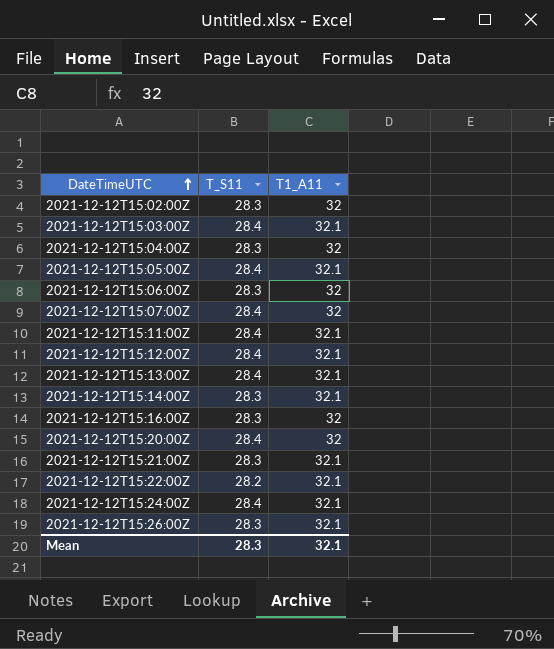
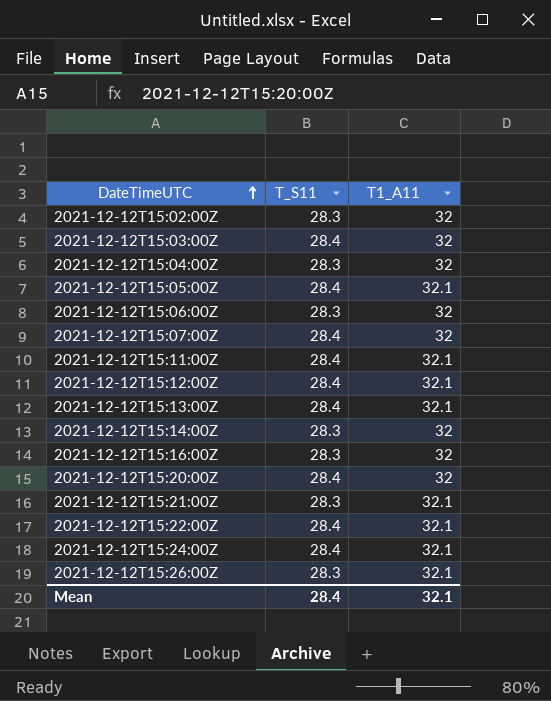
2021-12-12T15:03:00Z | T1_A11: 32.1 -> 32
2021-12-12T15:14:00Z | T1_A11: 32.1 -> 32
2021-12-12T15:22:00Z | T_S11: 28.2 -> 28.4
Mean | T_S11: 28.3 -> 28.4

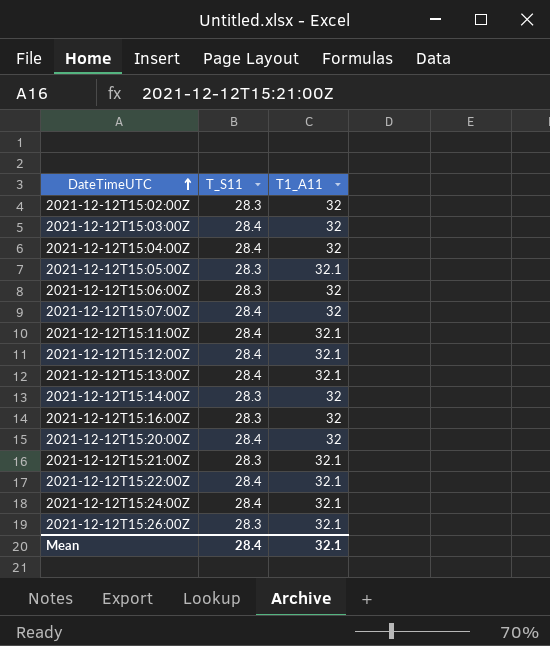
2021-12-12T15:04:00Z | T_S11: 28.3 -> 28.4
2021-12-12T15:05:00Z | T_S11: 28.4 -> 28.3

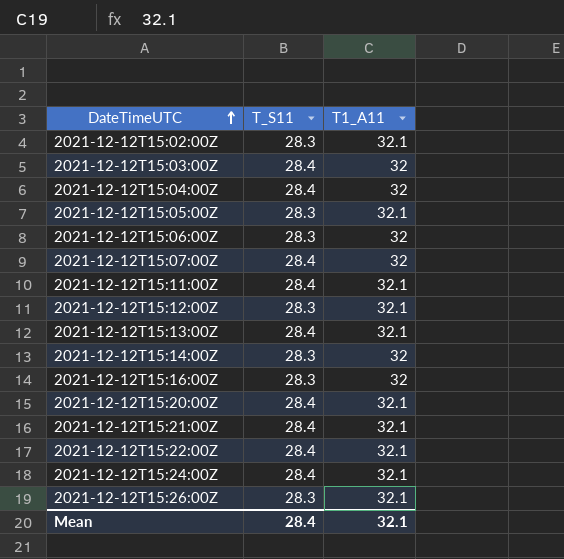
2021-12-12T15:02:00Z | T1_A11: 32 -> 32.1
2021-12-12T15:12:00Z | T_S11: 28.4 -> 28.3
2021-12-12T15:20:00Z | T1_A11: 32 -> 32.1
2021-12-12T15:21:00Z | T_S11: 28.3 -> 28.4

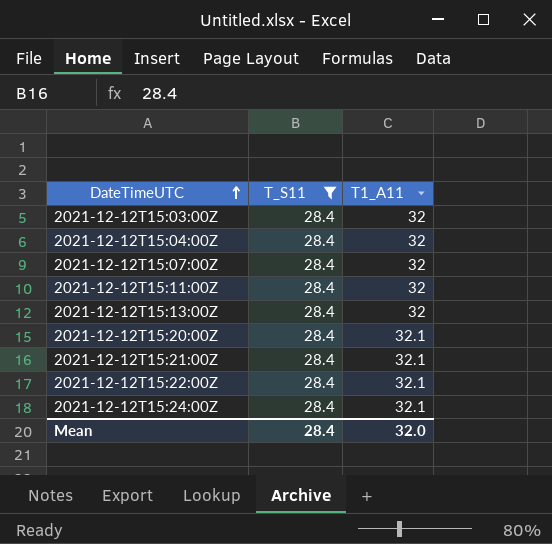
filter: none -> T_S11 = 28.4
2021-12-12T15:11:00Z | T1_A11: 32.1 -> 32
2021-12-12T15:13:00Z | T1_A11: 32.1 -> 32
Mean | T1_A11: 32.1 -> 32.0

